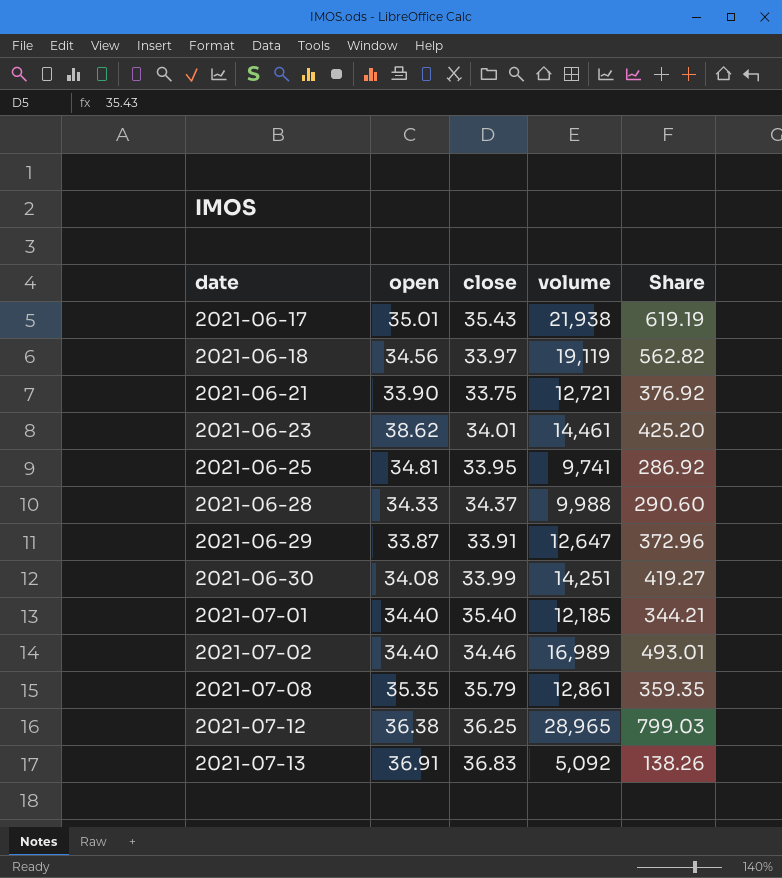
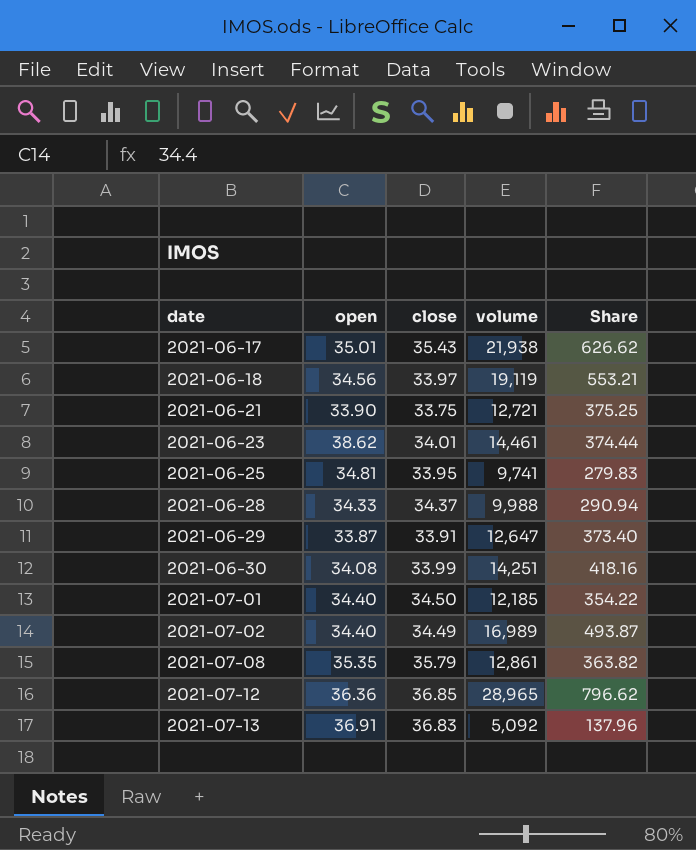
column Share | formula: [volume] / [close] -> [volume] / [open]
2021-07-01 | close: 35.40 -> 34.50
2021-07-02 | close: 34.46 -> 34.49
2021-07-12 | open: 36.38 -> 36.36
2021-07-12 | close: 36.25 -> 36.85

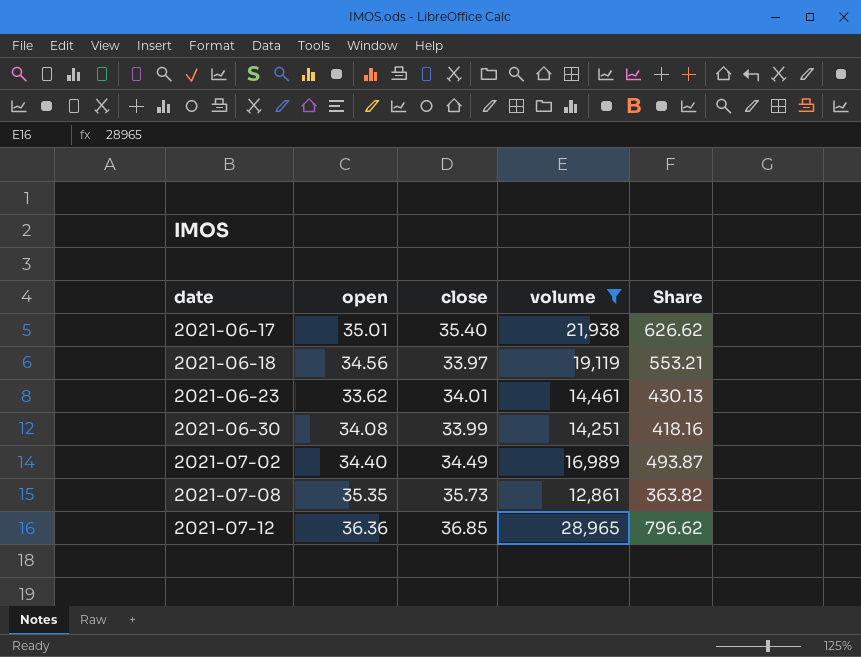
filter: none -> volume >= 12,861
2021-06-17 | close: 35.43 -> 35.40
2021-06-23 | open: 38.62 -> 33.62
2021-06-23 | Share: 374.44 -> 430.13
2021-07-08 | close: 35.79 -> 35.73

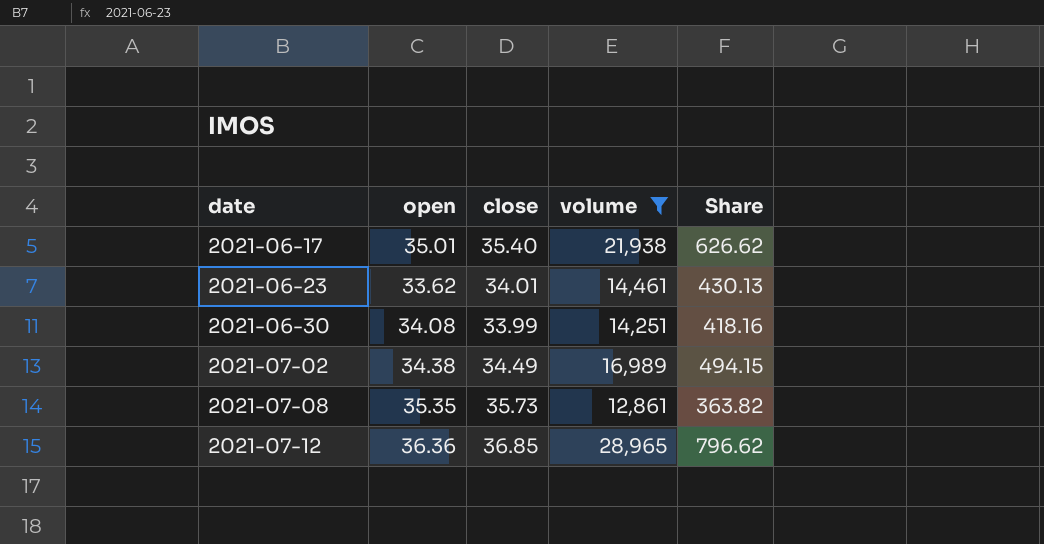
row 2021-06-18: 34.56 | 33.97 | 19,119 | 553.21 -> none
2021-07-02 | open: 34.40 -> 34.38
2021-07-02 | Share: 493.87 -> 494.15

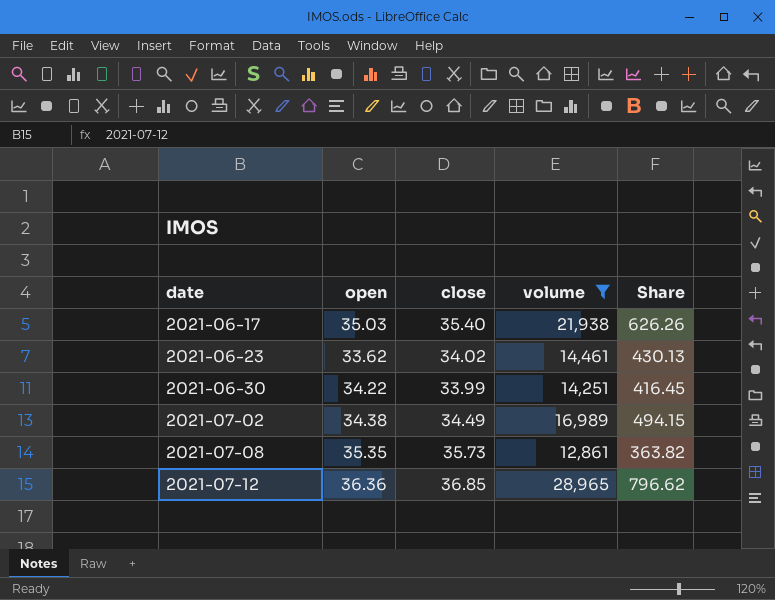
2021-06-17 | open: 35.01 -> 35.03
2021-06-17 | Share: 626.62 -> 626.26
2021-06-23 | close: 34.01 -> 34.02
2021-06-30 | open: 34.08 -> 34.22
2021-06-30 | Share: 418.16 -> 416.45

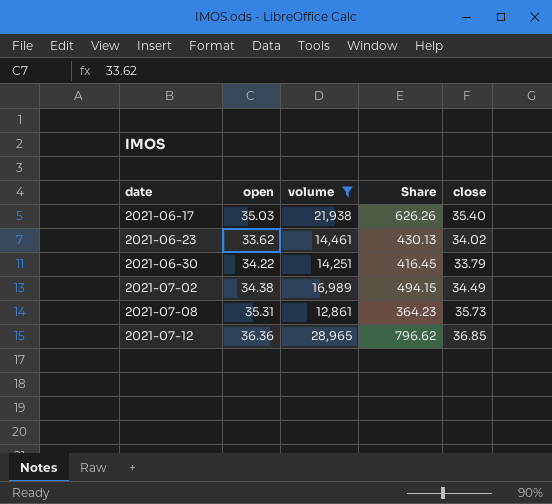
column close | position: 3 -> 5
2021-06-30 | close: 33.99 -> 33.79
2021-07-08 | open: 35.35 -> 35.31
2021-07-08 | Share: 363.82 -> 364.23

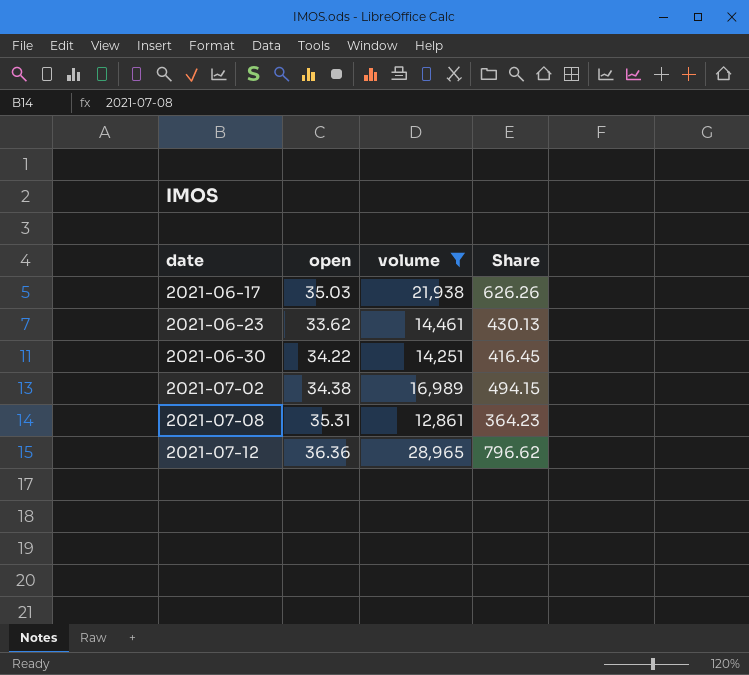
column close | position: 5 -> none

